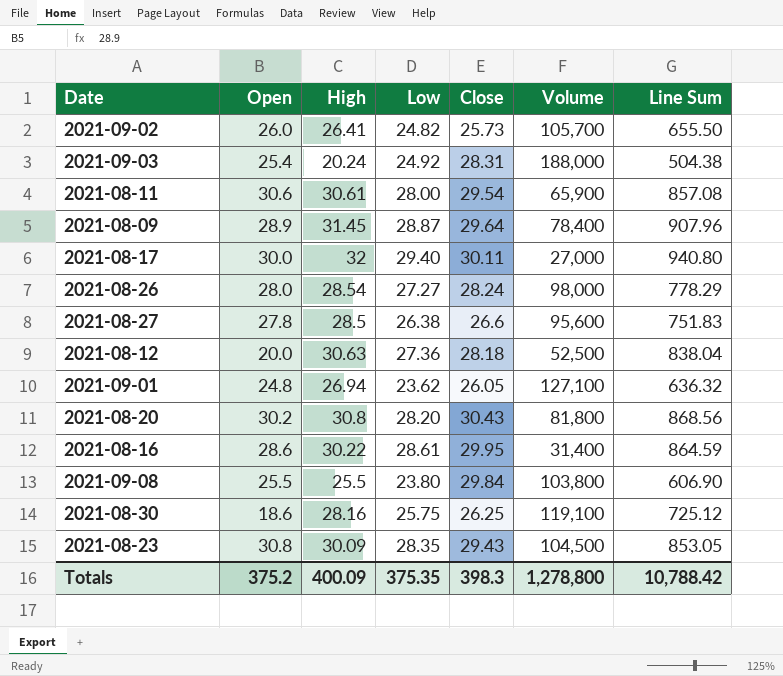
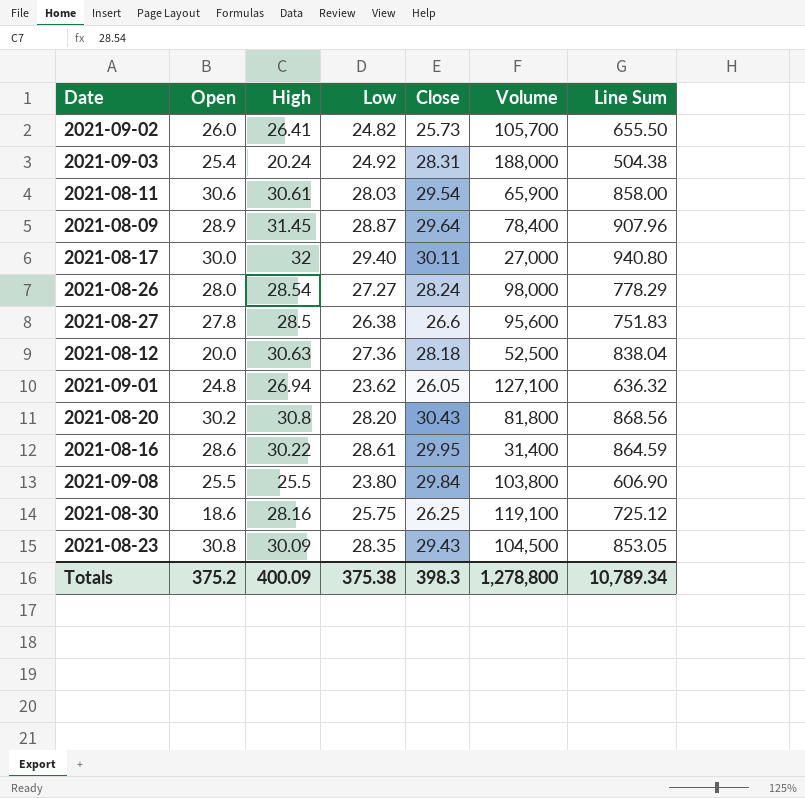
2021-08-11 | Low: 28.00 -> 28.03
2021-08-11 | Line Sum: 857.08 -> 858.00
Totals | Low: 375.35 -> 375.38
Totals | Line Sum: 10,788.42 -> 10,789.34

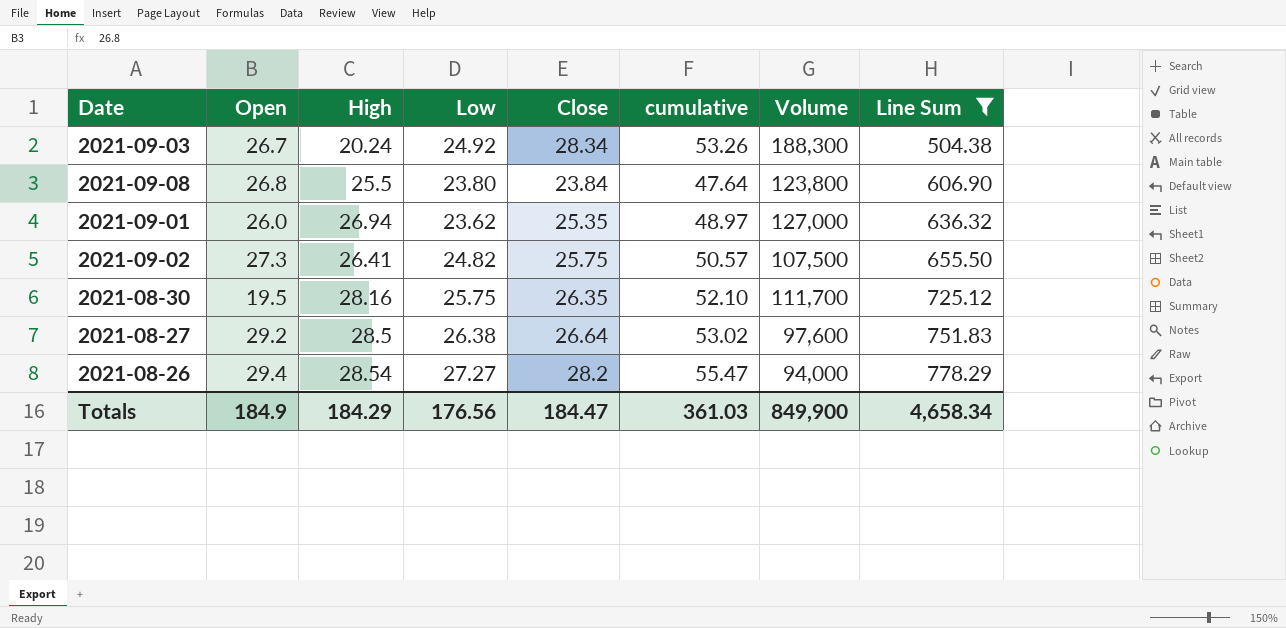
filter: none -> Line Sum <= 778.29
row order: none -> Line Sum ascending
column cumulative | formula: none -> [Low] + [Close]
2021-09-03 | Open: 25.4 -> 26.7
2021-09-03 | Close: 28.31 -> 28.34
2021-09-03 | Volume: 188,000 -> 188,300
2021-09-08 | Open: 25.5 -> 26.8
2021-09-08 | Close: 29.84 -> 23.84
2021-09-08 | Volume: 103,800 -> 123,800
2021-09-01 | Open: 24.8 -> 26.0
2021-09-01 | Close: 26.05 -> 25.35
2021-09-01 | Volume: 127,100 -> 127,000
2021-09-02 | Open: 26.0 -> 27.3
2021-09-02 | Close: 25.73 -> 25.75
2021-09-02 | Volume: 105,700 -> 107,500
2021-08-30 | Open: 18.6 -> 19.5
2021-08-30 | Close: 26.25 -> 26.35
2021-08-30 | Volume: 119,100 -> 111,700
2021-08-27 | Open: 27.8 -> 29.2
2021-08-27 | Close: 26.6 -> 26.64
2021-08-27 | Volume: 95,600 -> 97,600
2021-08-26 | Open: 28.0 -> 29.4
2021-08-26 | Close: 28.24 -> 28.2
2021-08-26 | Volume: 98,000 -> 94,000
Totals | Open: 375.2 -> 184.9
Totals | High: 400.09 -> 184.29
Totals | Low: 375.38 -> 176.56
Totals | Close: 398.3 -> 184.47
Totals | Volume: 1,278,800 -> 849,900
Totals | Line Sum: 10,789.34 -> 4,658.34

